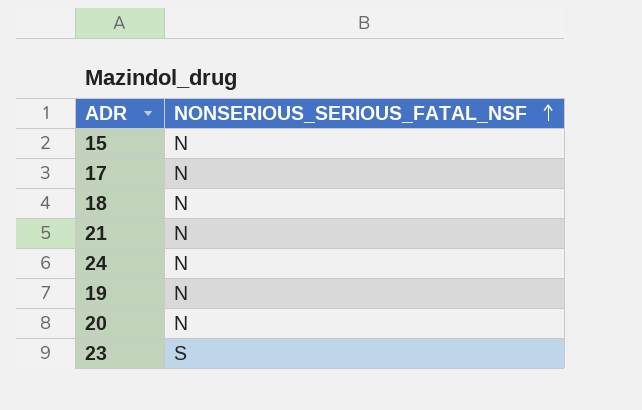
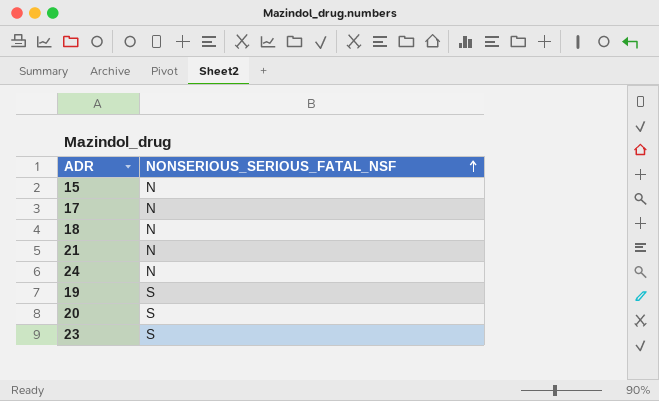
19 | NONSERIOUS_SERIOUS_FATAL_NSF: N -> S
20 | NONSERIOUS_SERIOUS_FATAL_NSF: N -> S

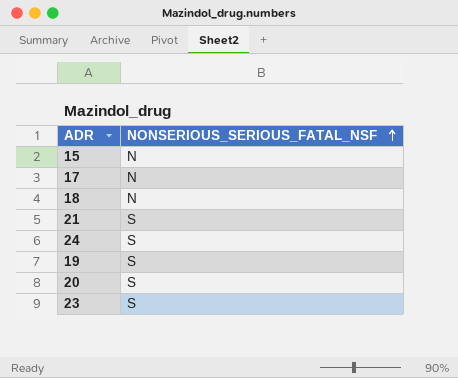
21 | NONSERIOUS_SERIOUS_FATAL_NSF: N -> S
24 | NONSERIOUS_SERIOUS_FATAL_NSF: N -> S

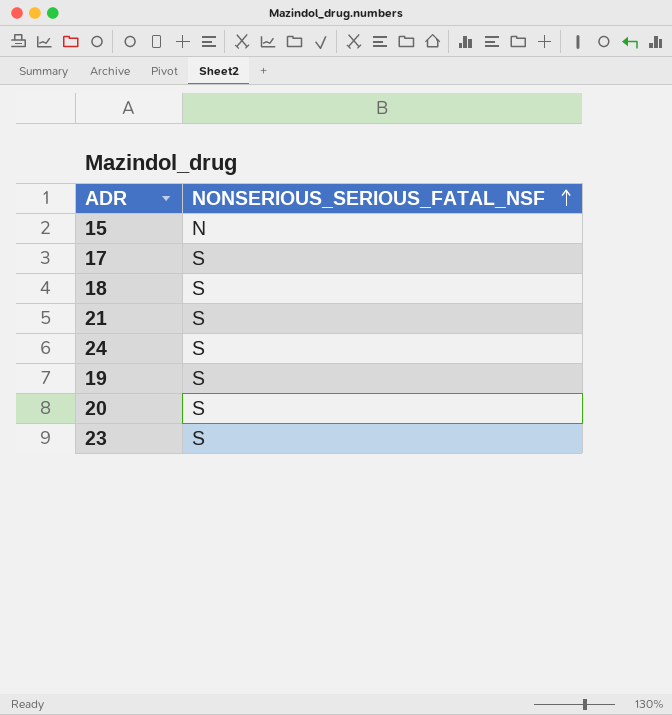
17 | NONSERIOUS_SERIOUS_FATAL_NSF: N -> S
18 | NONSERIOUS_SERIOUS_FATAL_NSF: N -> S

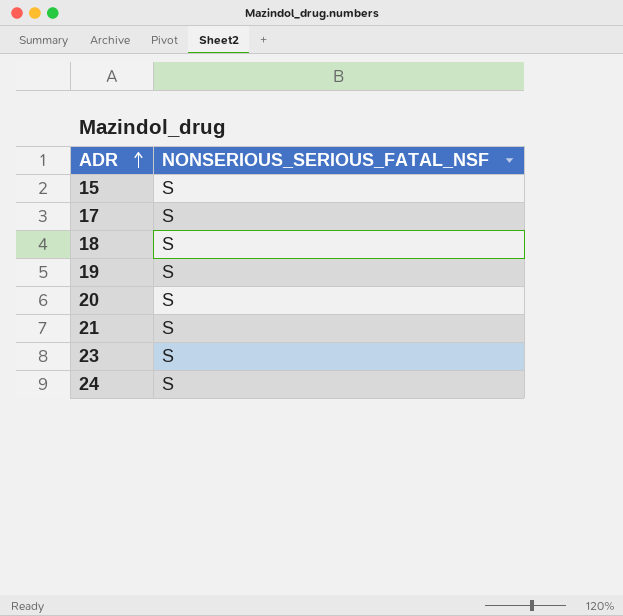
row order: NONSERIOUS_SERIOUS_FATAL_NSF ascending -> ADR ascending
15 | NONSERIOUS_SERIOUS_FATAL_NSF: N -> S

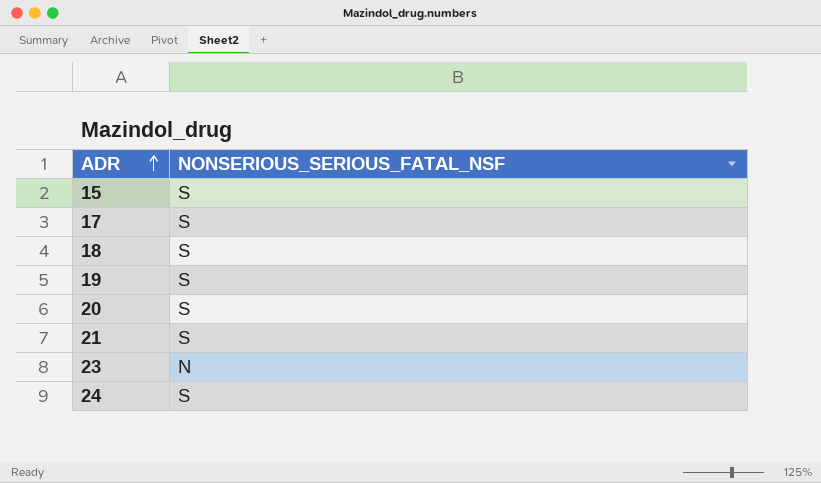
23 | NONSERIOUS_SERIOUS_FATAL_NSF: S -> N

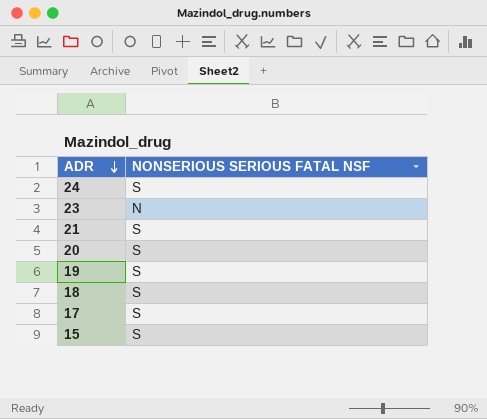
row order: ADR ascending -> ADR descending
column name: NONSERIOUS_SERIOUS_FATAL_NSF -> NONSERIOUS SERIOUS FATAL NSF

